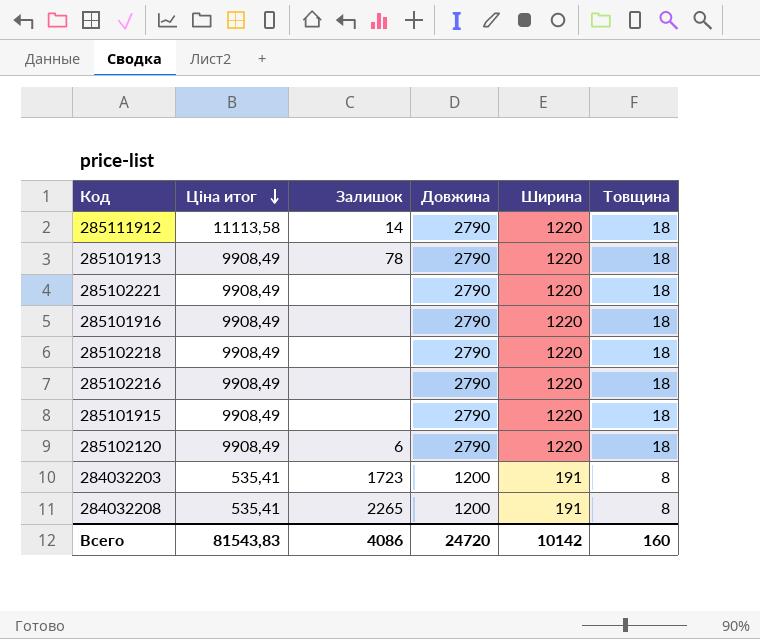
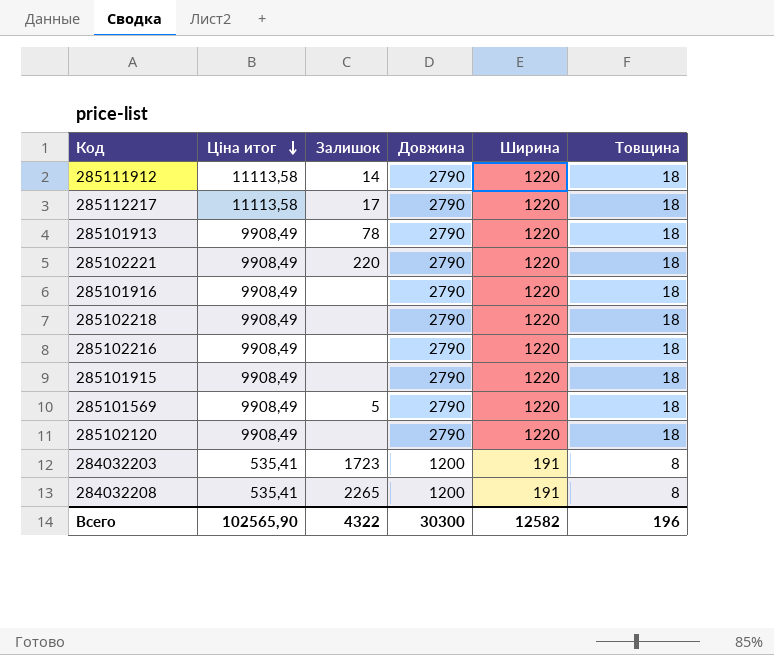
row 285112217: none -> 11113,58 | 17 | 2790 | 1220 | 18
285102221 | Залишок: none -> 220
row 285101569: none -> 9908,49 | 5 | 2790 | 1220 | 18
285102120 | Залишок: 6 -> none
Всего | Ціна итог: 81543,83 -> 102565,90
Всего | Залишок: 4086 -> 4322
Всего | Довжина: 24720 -> 30300
Всего | Ширина: 10142 -> 12582
Всего | Товщина: 160 -> 196

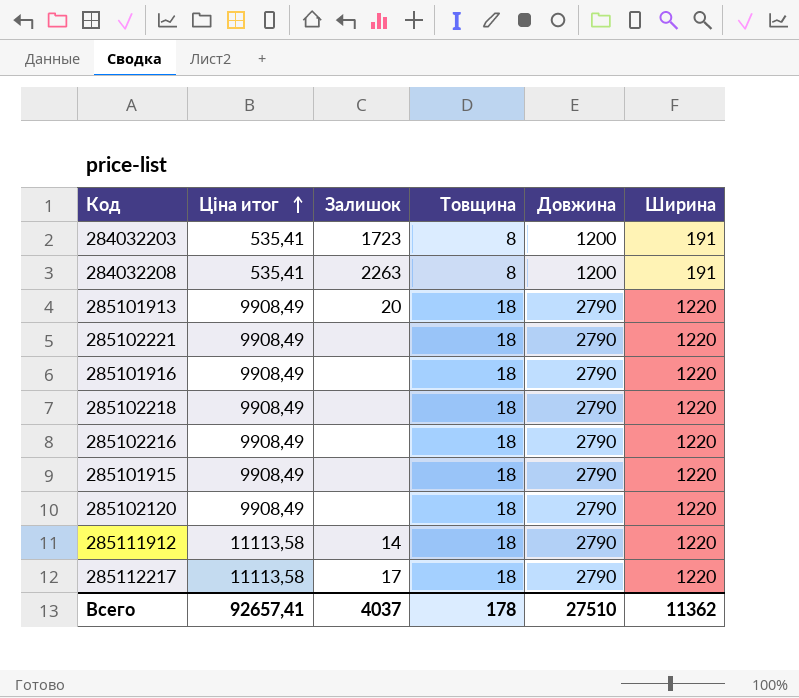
row order: Ціна итог descending -> Ціна итог ascending
column Товщина | position: 6 -> 4
row 285101569: 9908,49 | 5 | 2790 | 1220 | 18 -> none
284032208 | Залишок: 2265 -> 2263
285101913 | Залишок: 78 -> 20
285102221 | Залишок: 220 -> none
Всего | Ціна итог: 102565,90 -> 92657,41
Всего | Залишок: 4322 -> 4037
Всего | Товщина: 196 -> 178
Всего | Довжина: 30300 -> 27510
Всего | Ширина: 12582 -> 11362

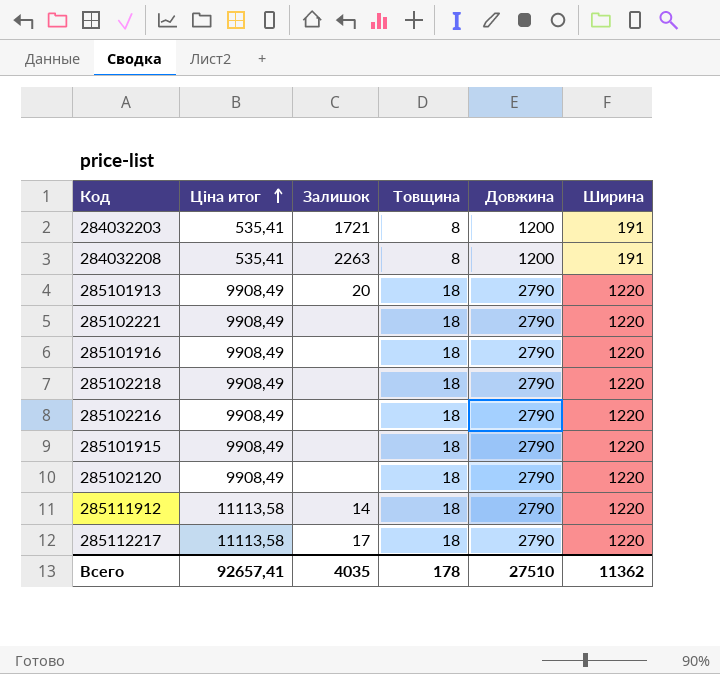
284032203 | Залишок: 1723 -> 1721
Всего | Залишок: 4037 -> 4035

